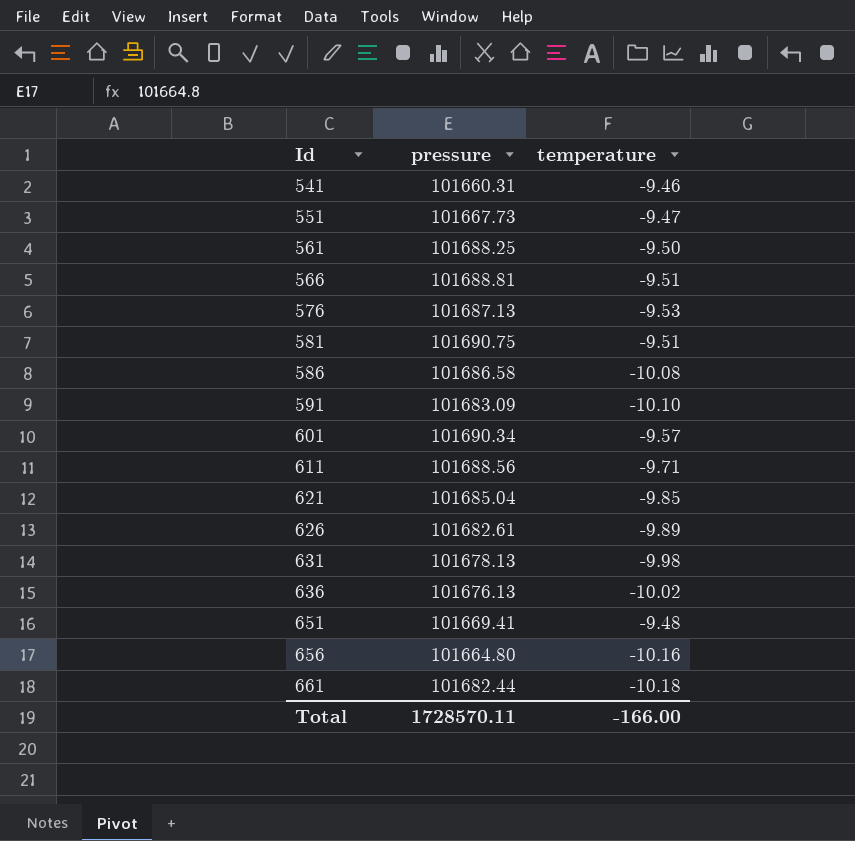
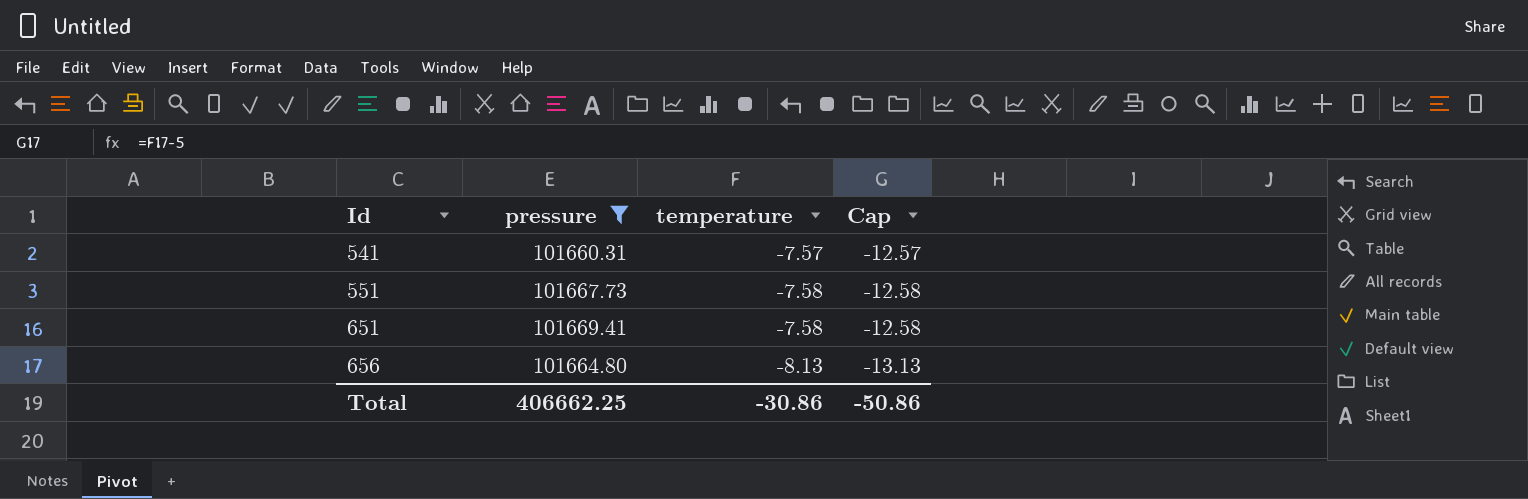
filter: none -> pressure <= 101669.41
column Cap | formula: none -> [temperature] - 5
541 | temperature: -9.46 -> -7.57
551 | temperature: -9.47 -> -7.58
651 | temperature: -9.48 -> -7.58
656 | temperature: -10.16 -> -8.13
Total | pressure: 1728570.11 -> 406662.25
Total | temperature: -166.00 -> -30.86

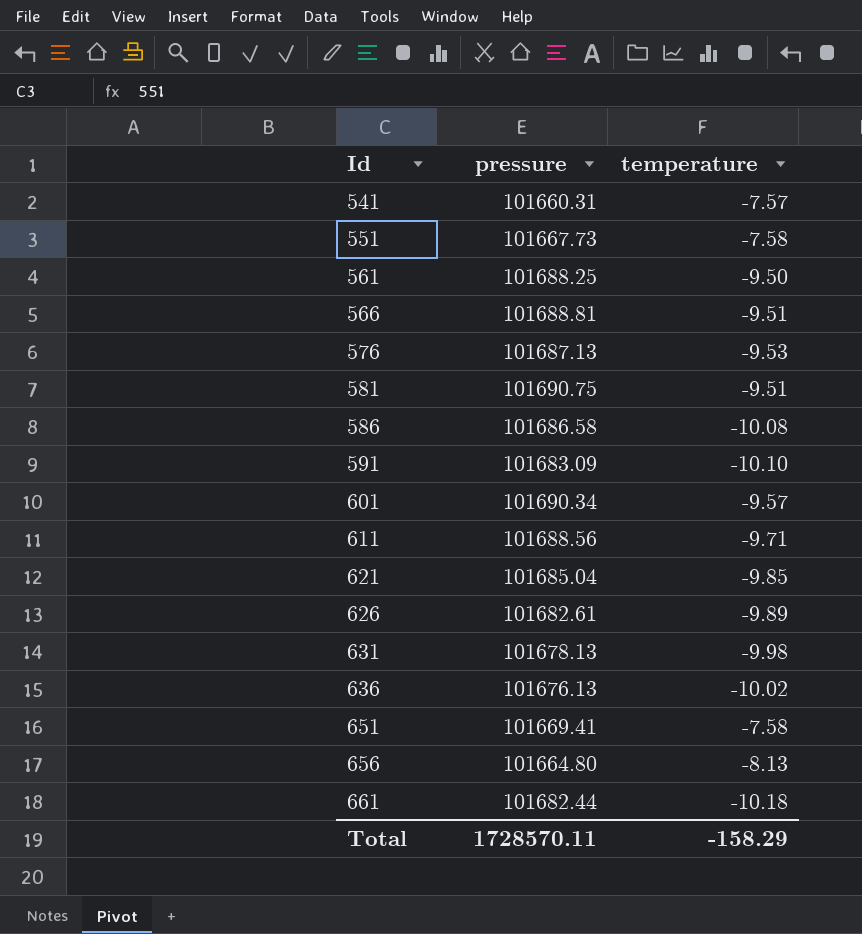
filter: pressure <= 101669.41 -> none
column Cap | formula: [temperature] - 5 -> none
Total | pressure: 406662.25 -> 1728570.11
Total | temperature: -30.86 -> -158.29

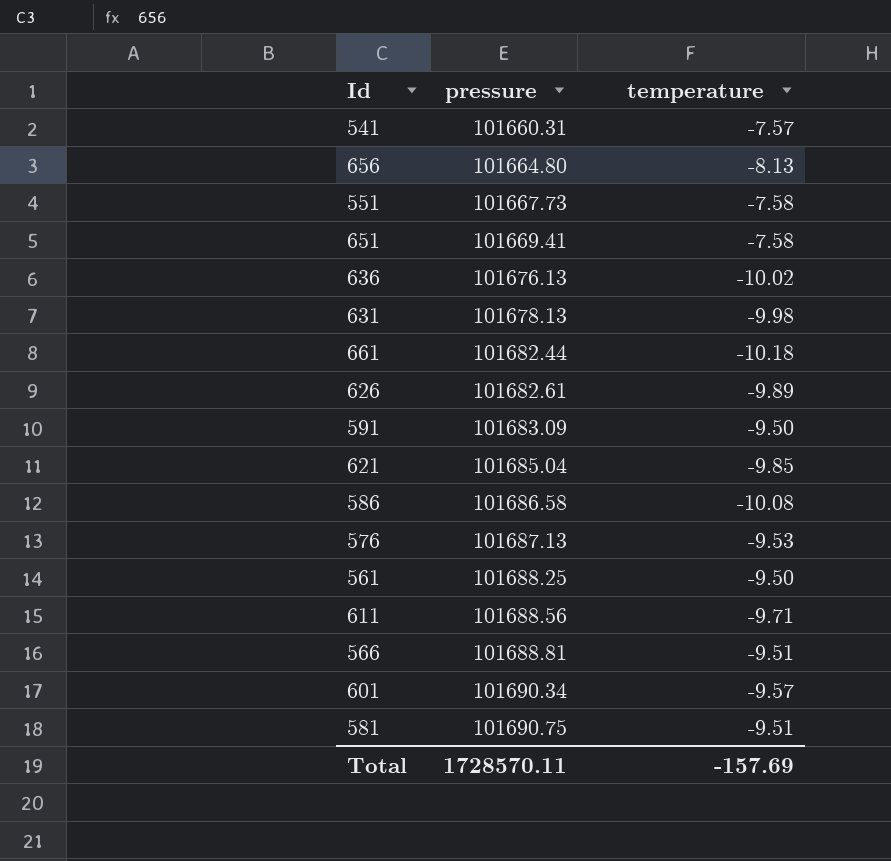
row order: Id ascending -> pressure ascending
591 | temperature: -10.10 -> -9.50
Total | temperature: -158.29 -> -157.69

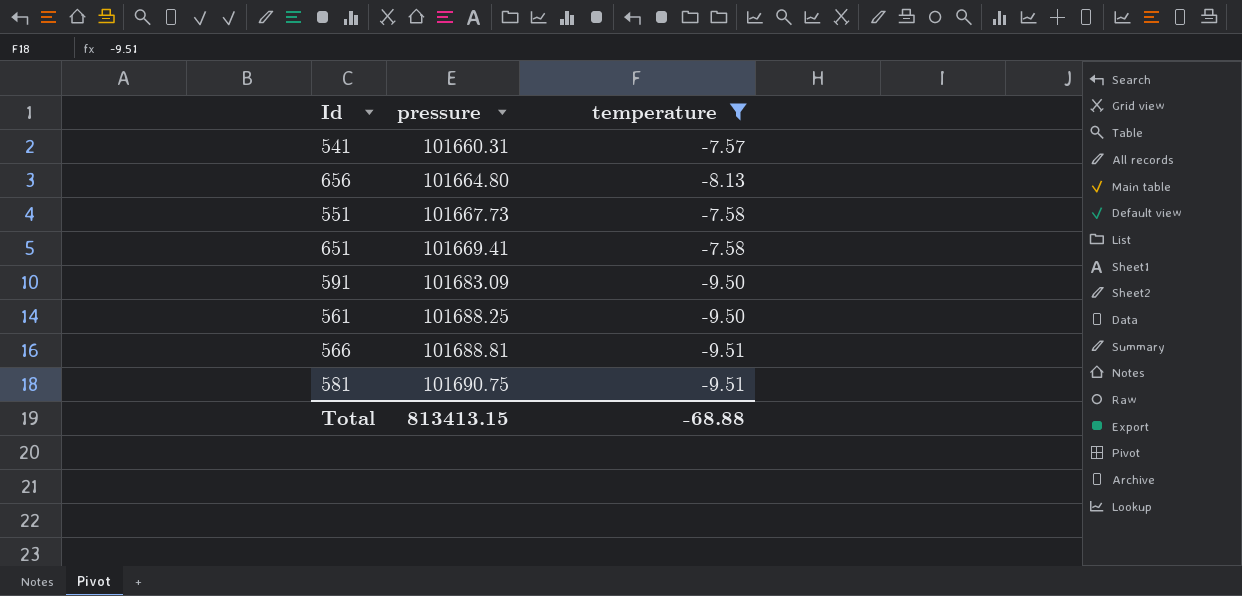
filter: none -> temperature >= -9.51
Total | pressure: 1728570.11 -> 813413.15
Total | temperature: -157.69 -> -68.88

